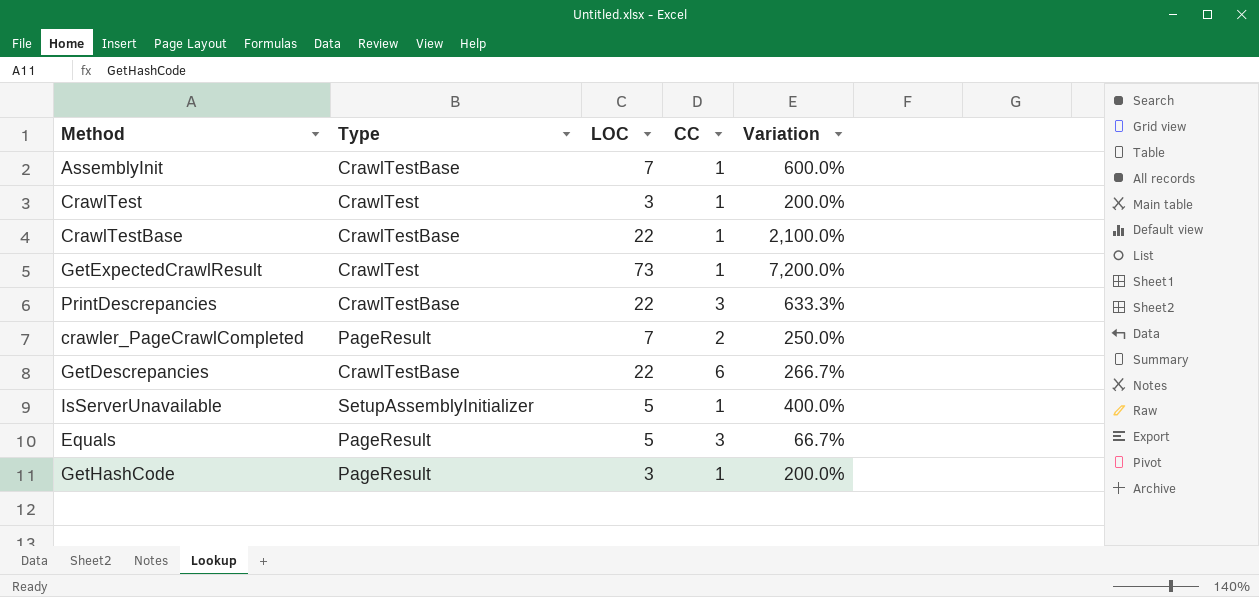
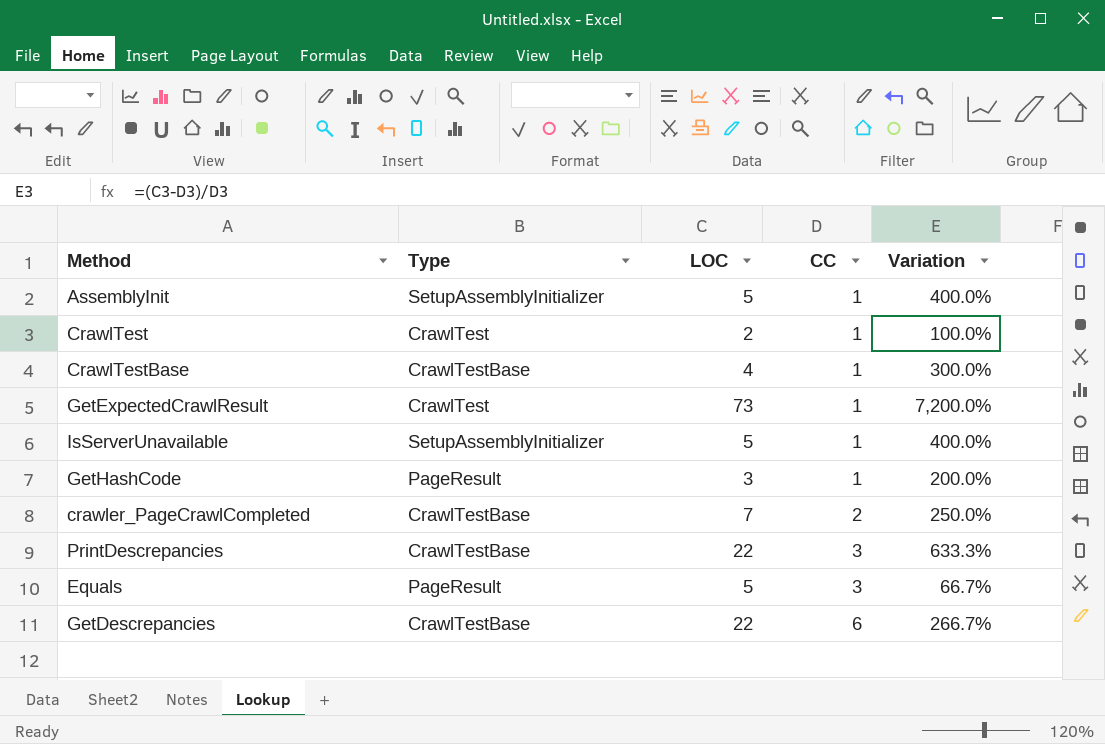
row order: none -> CC ascending
AssemblyInit | Type: CrawlTestBase -> SetupAssemblyInitializer
AssemblyInit | LOC: 7 -> 5
AssemblyInit | Variation: 600.0% -> 400.0%
CrawlTest | LOC: 3 -> 2
CrawlTest | Variation: 200.0% -> 100.0%
CrawlTestBase | LOC: 22 -> 4
CrawlTestBase | Variation: 2,100.0% -> 300.0%
crawler_PageCrawlCompleted | Type: PageResult -> CrawlTestBase

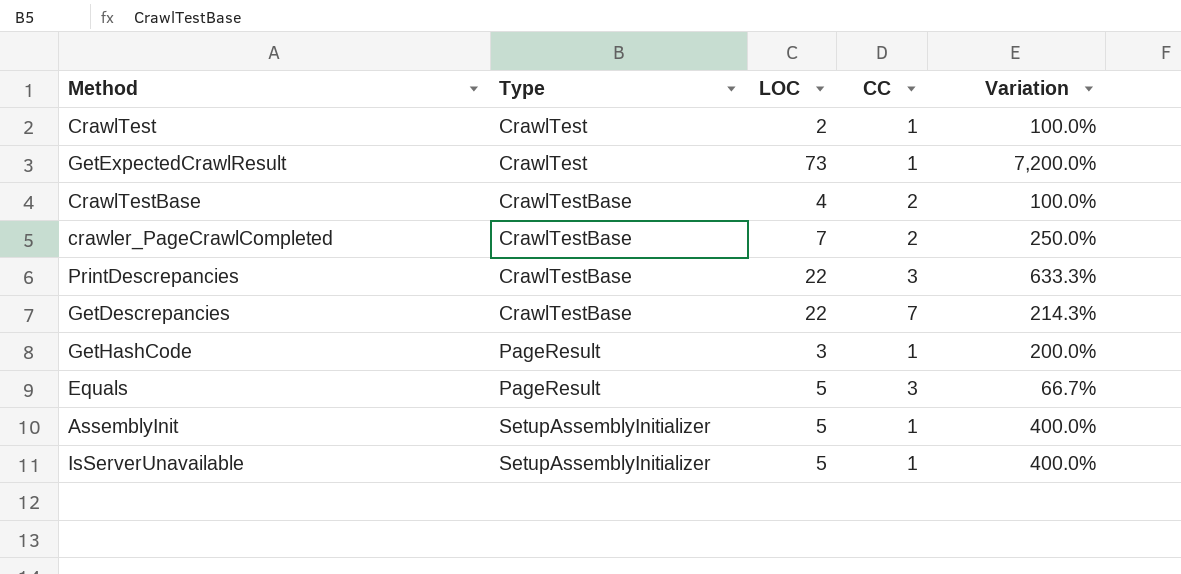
row order: CC ascending -> Type ascending
CrawlTestBase | CC: 1 -> 2
CrawlTestBase | Variation: 300.0% -> 100.0%
GetDescrepancies | CC: 6 -> 7
GetDescrepancies | Variation: 266.7% -> 214.3%

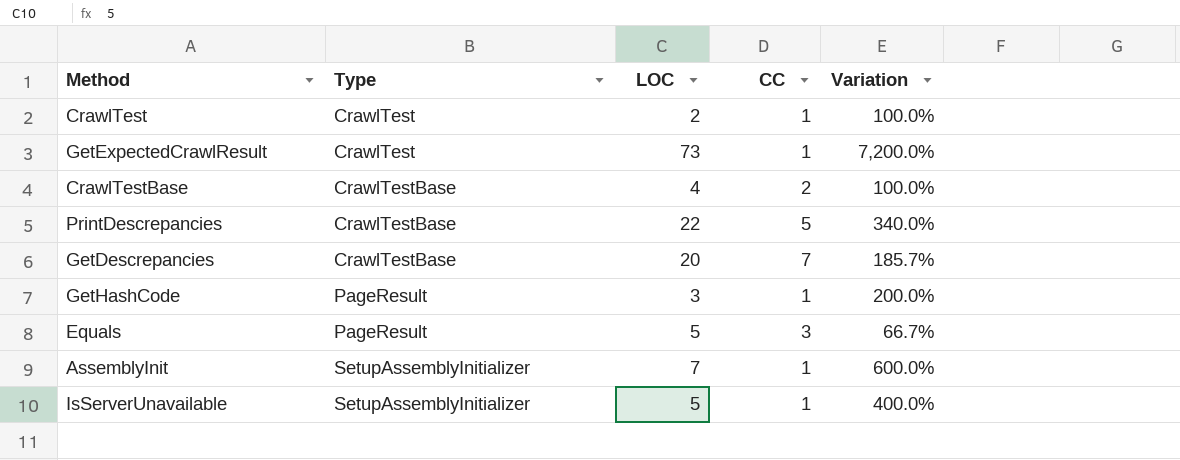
row crawler_PageCrawlCompleted: CrawlTestBase | 7 | 2 | 250.0% -> none
PrintDescrepancies | CC: 3 -> 5
PrintDescrepancies | Variation: 633.3% -> 340.0%
GetDescrepancies | LOC: 22 -> 20
GetDescrepancies | Variation: 214.3% -> 185.7%
AssemblyInit | LOC: 5 -> 7
AssemblyInit | Variation: 400.0% -> 600.0%

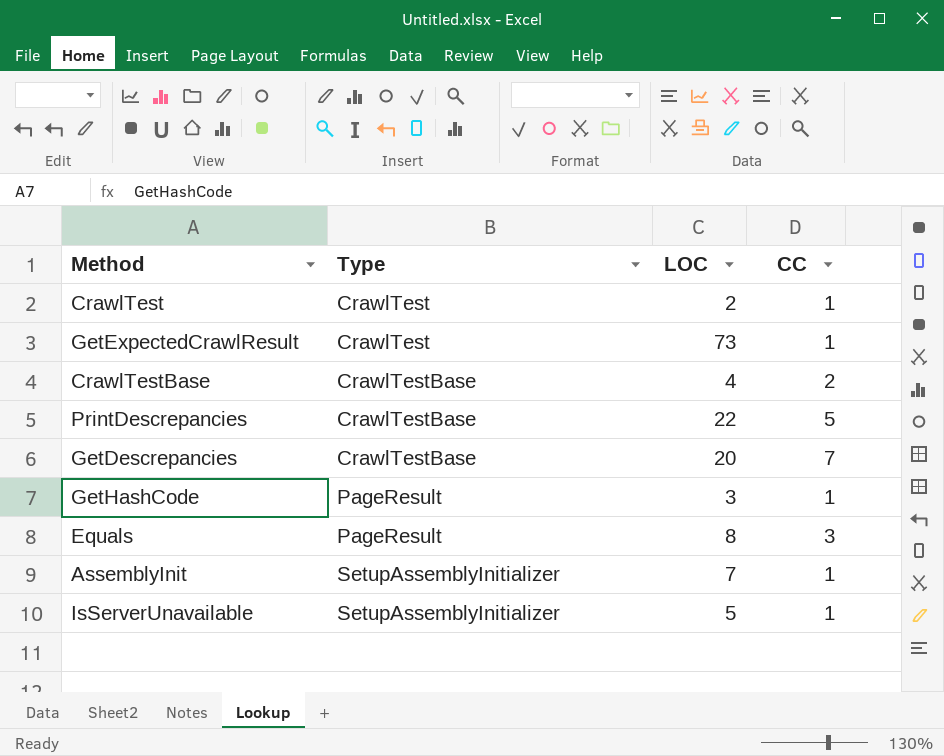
column Variation | formula: ([LOC] - [CC]) / [CC] -> none
Equals | LOC: 5 -> 8

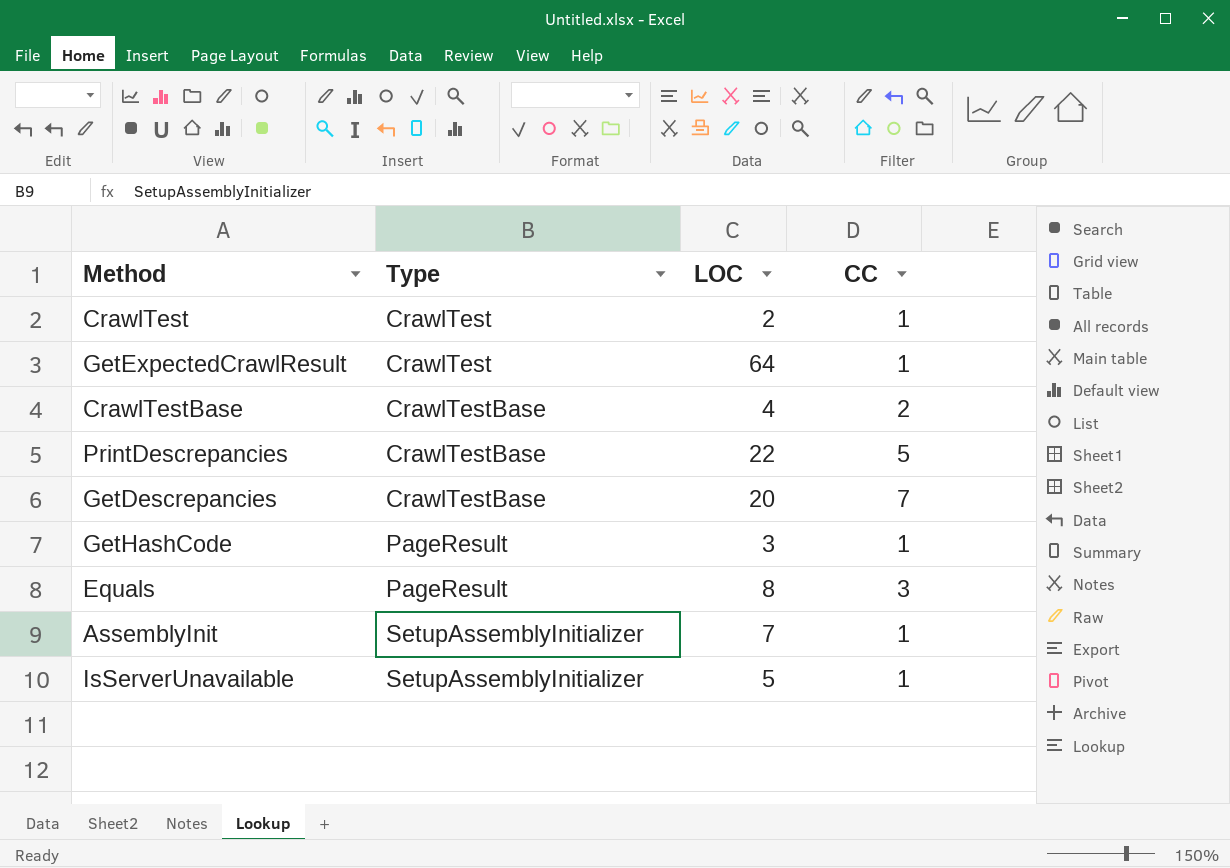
GetExpectedCrawlResult | LOC: 73 -> 64

